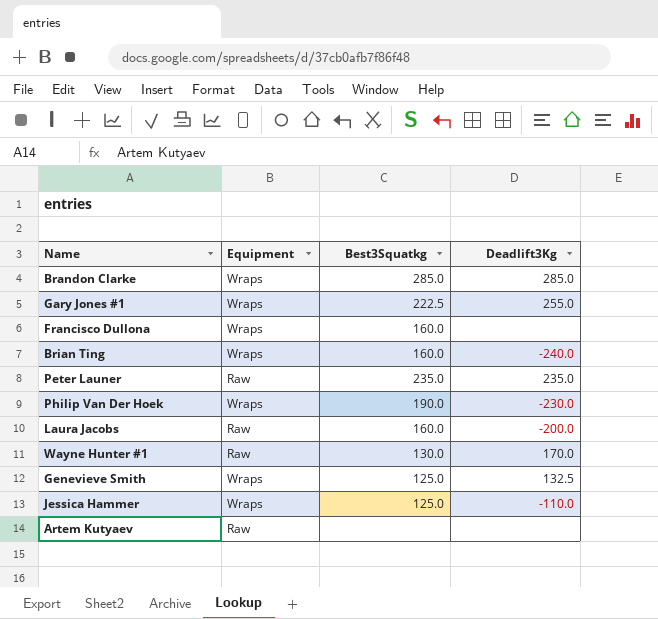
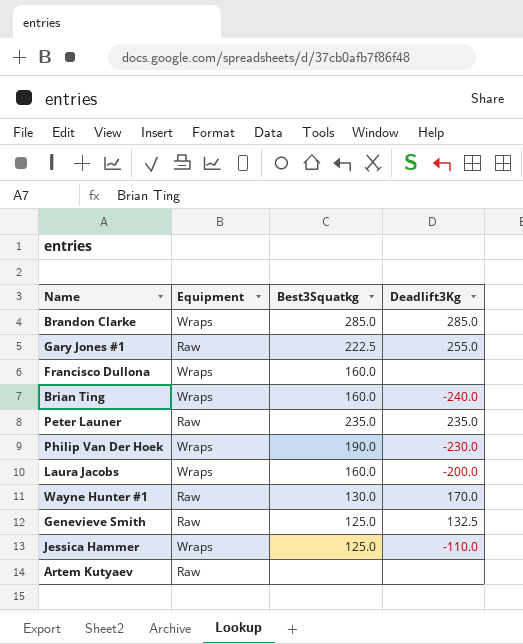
Gary Jones #1 | Equipment: Wraps -> Raw
Laura Jacobs | Equipment: Raw -> Wraps
Genevieve Smith | Equipment: Wraps -> Raw

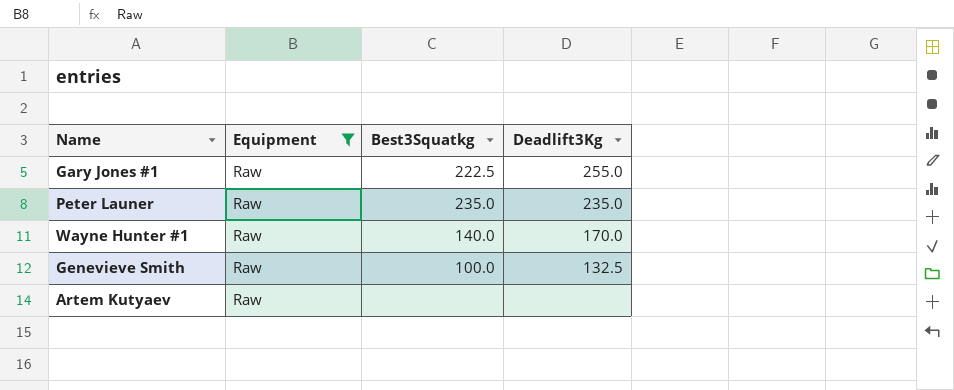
filter: none -> Equipment = Raw
Wayne Hunter #1 | Best3Squatkg: 130.0 -> 140.0
Genevieve Smith | Best3Squatkg: 125.0 -> 100.0

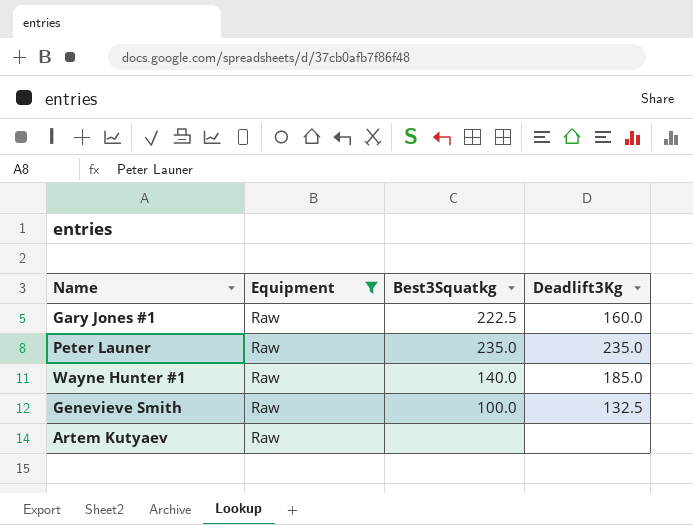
Gary Jones #1 | Deadlift3Kg: 255.0 -> 160.0
Wayne Hunter #1 | Deadlift3Kg: 170.0 -> 185.0

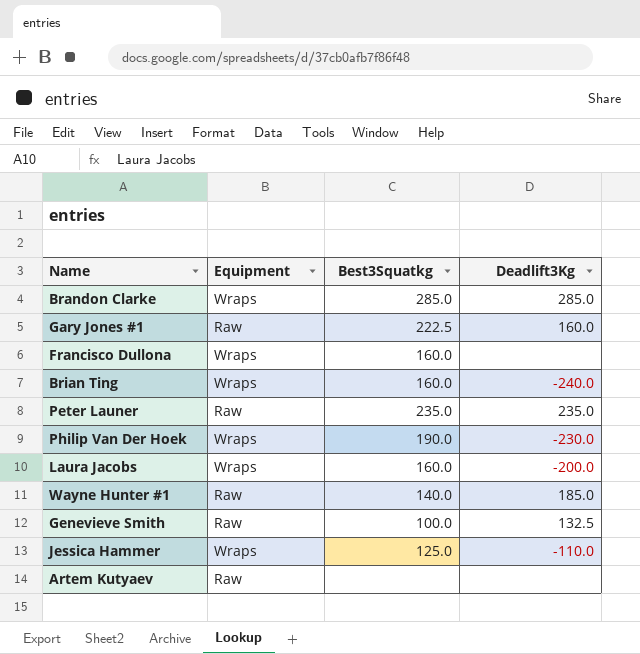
filter: Equipment = Raw -> none

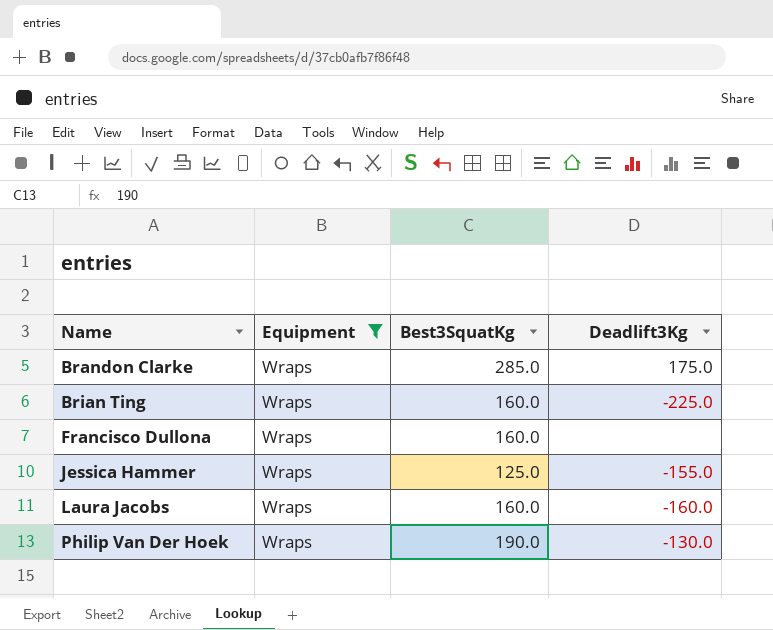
filter: none -> Equipment = Wraps
row order: none -> Name ascending
column name: Best3Squatkg -> Best3SquatKg
Brandon Clarke | Deadlift3Kg: 285.0 -> 175.0
Brian Ting | Deadlift3Kg: -240.0 -> -225.0
Jessica Hammer | Deadlift3Kg: -110.0 -> -155.0
Laura Jacobs | Deadlift3Kg: -200.0 -> -160.0
Philip Van Der Hoek | Deadlift3Kg: -230.0 -> -130.0

